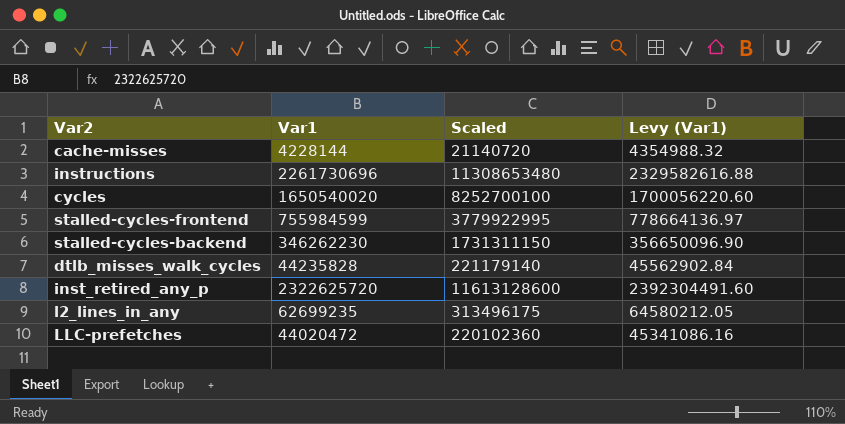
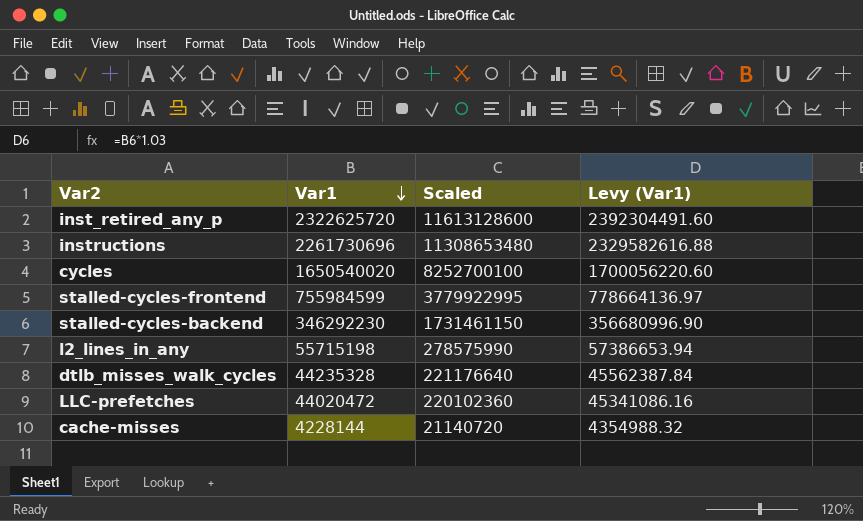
row order: none -> Var1 descending
stalled-cycles-backend | Var1: 346262230 -> 346292230
stalled-cycles-backend | Scaled: 1731311150 -> 1731461150
stalled-cycles-backend | Levy (Var1): 356650096.90 -> 356680996.90
l2_lines_in_any | Var1: 62699235 -> 55715198
l2_lines_in_any | Scaled: 313496175 -> 278575990
l2_lines_in_any | Levy (Var1): 64580212.05 -> 57386653.94
dtlb_misses_walk_cycles | Var1: 44235828 -> 44235328
dtlb_misses_walk_cycles | Scaled: 221179140 -> 221176640
dtlb_misses_walk_cycles | Levy (Var1): 45562902.84 -> 45562387.84

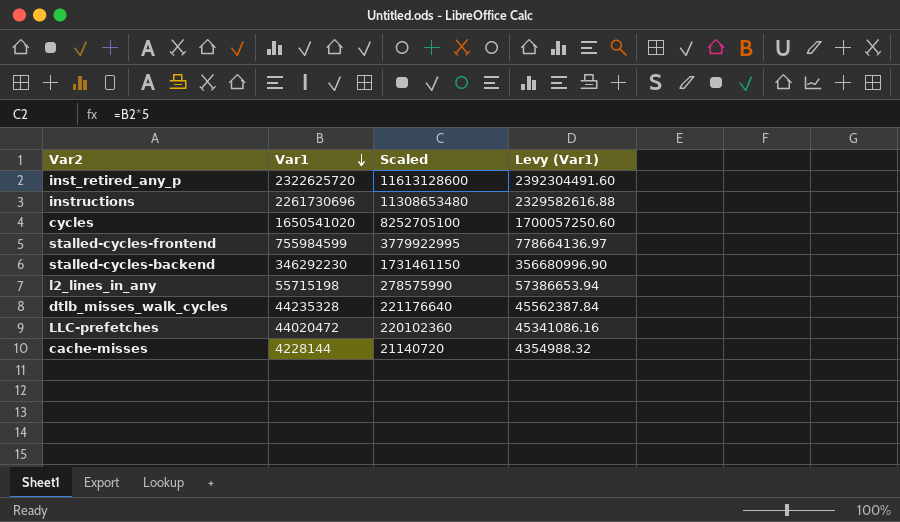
cycles | Var1: 1650540020 -> 1650541020
cycles | Scaled: 8252700100 -> 8252705100
cycles | Levy (Var1): 1700056220.60 -> 1700057250.60

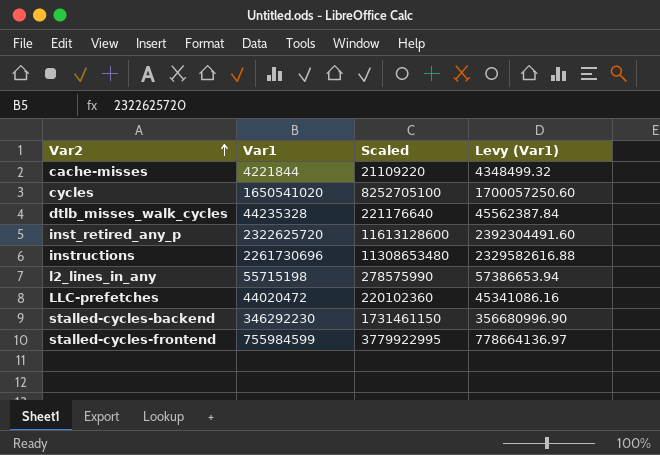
row order: Var1 descending -> Var2 ascending
cache-misses | Var1: 4228144 -> 4221844
cache-misses | Scaled: 21140720 -> 21109220
cache-misses | Levy (Var1): 4354988.32 -> 4348499.32

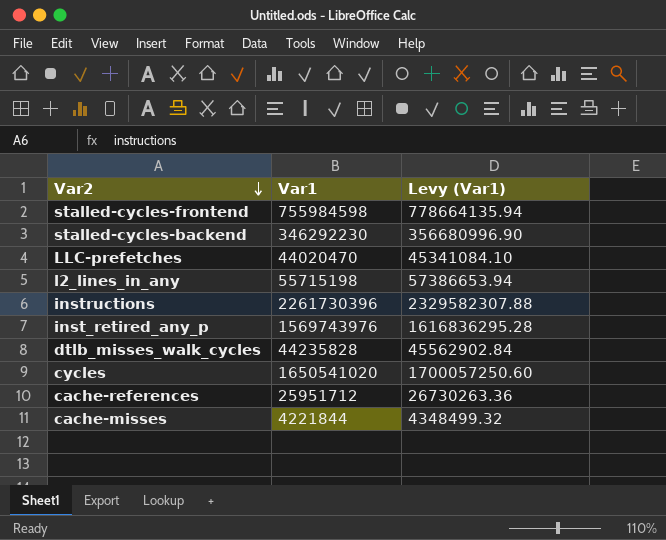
row order: Var2 ascending -> Var2 descending
column Scaled | formula: [Var1] * 5 -> none
stalled-cycles-frontend | Var1: 755984599 -> 755984598
stalled-cycles-frontend | Levy (Var1): 778664136.97 -> 778664135.94
LLC-prefetches | Var1: 44020472 -> 44020470
LLC-prefetches | Levy (Var1): 45341086.16 -> 45341084.10
instructions | Var1: 2261730696 -> 2261730396
instructions | Levy (Var1): 2329582616.88 -> 2329582307.88
inst_retired_any_p | Var1: 2322625720 -> 1569743976
inst_retired_any_p | Levy (Var1): 2392304491.60 -> 1616836295.28
dtlb_misses_walk_cycles | Var1: 44235328 -> 44235828
dtlb_misses_walk_cycles | Levy (Var1): 45562387.84 -> 45562902.84
row cache-references: none -> 25951712 | 26730263.36

